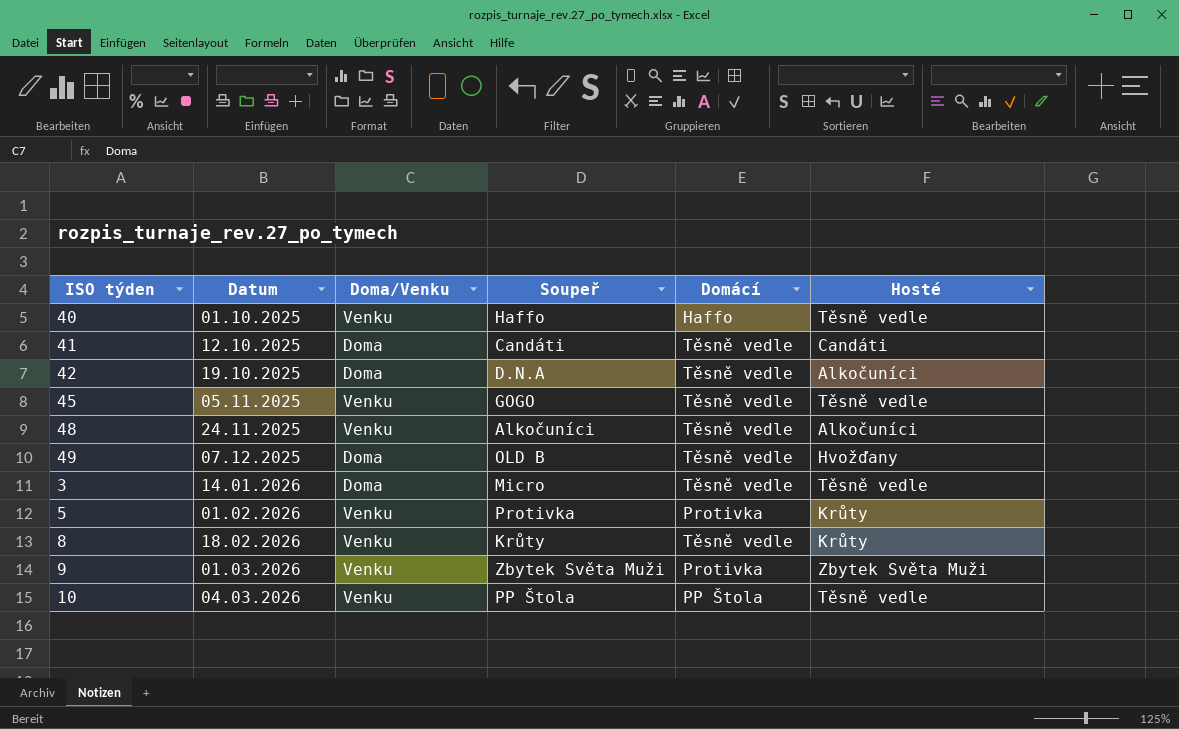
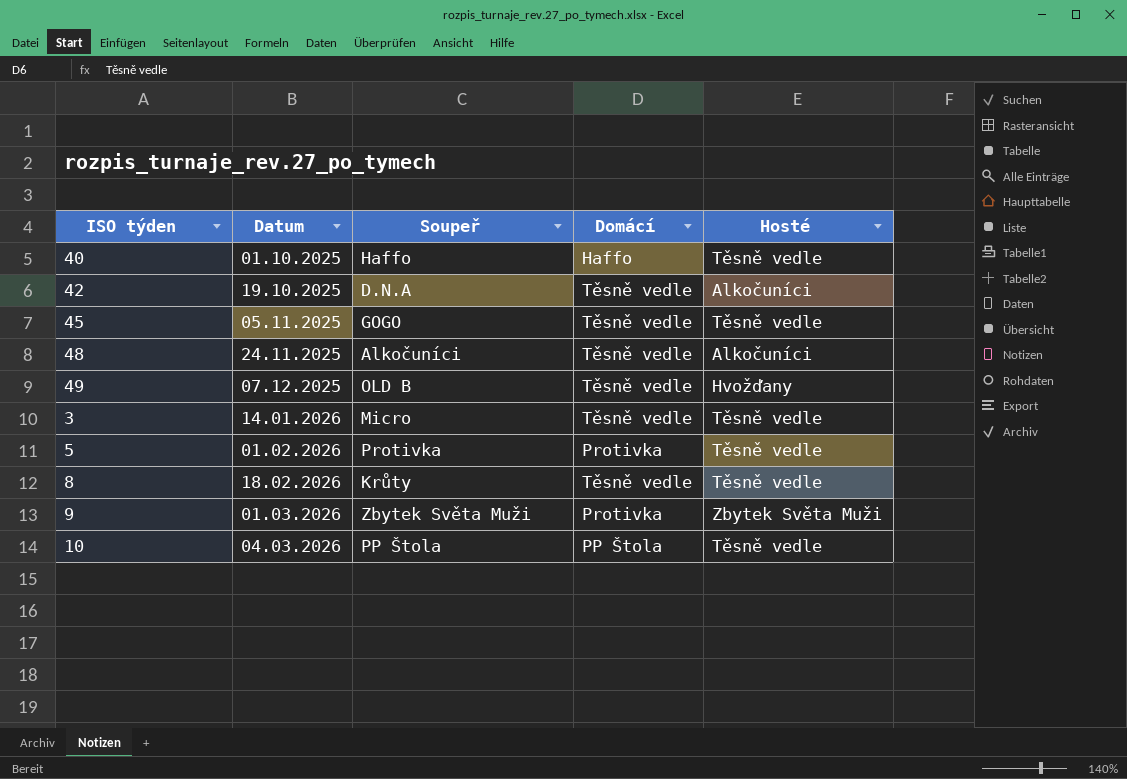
column Doma/Venku | position: 3 -> none
row 41: 12.10.2025 | Doma | Candáti | Těsně vedle | Candáti -> none
5 | Hosté: Krůty -> Těsně vedle
8 | Hosté: Krůty -> Těsně vedle

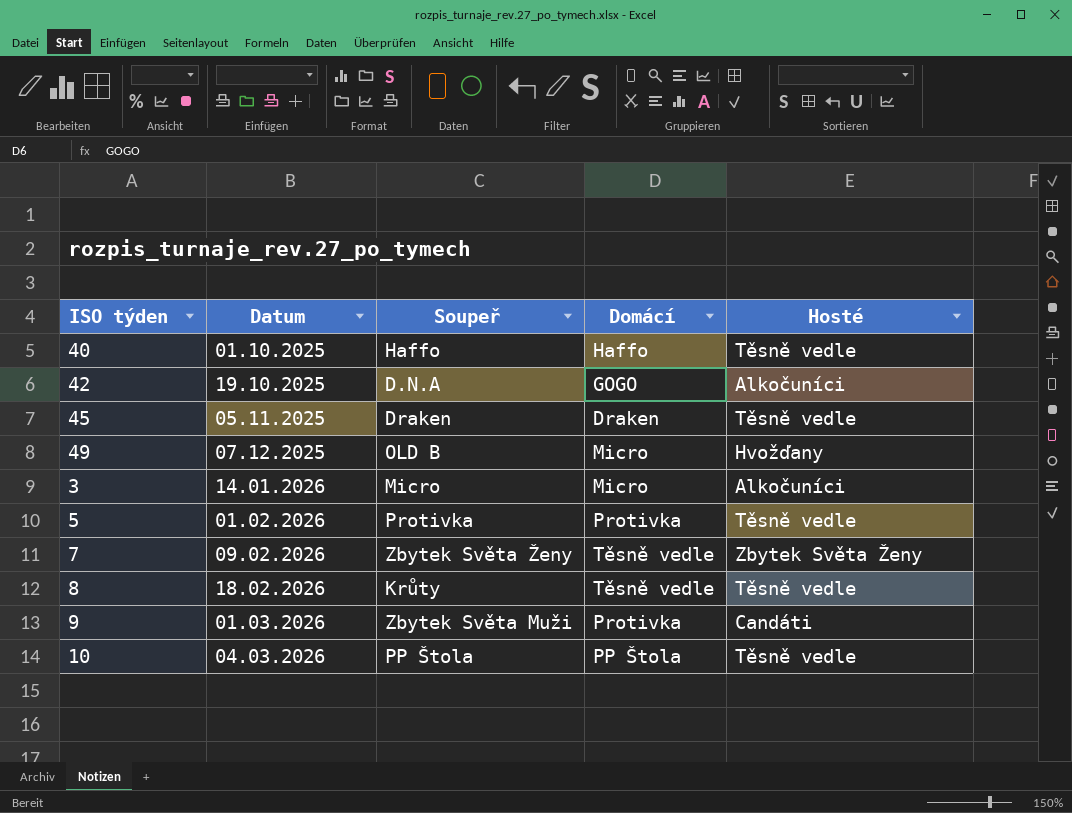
row 48: 24.11.2025 | Alkočuníci | Těsně vedle | Alkočuníci -> none
42 | Domácí: Těsně vedle -> GOGO
45 | Soupeř: GOGO -> Draken
45 | Domácí: Těsně vedle -> Draken
49 | Domácí: Těsně vedle -> Micro
3 | Domácí: Těsně vedle -> Micro
3 | Hosté: Těsně vedle -> Alkočuníci
row 7: none -> 09.02.2026 | Zbytek Světa Ženy | Těsně vedle | Zbytek Světa Ženy
9 | Hosté: Zbytek Světa Muži -> Candáti

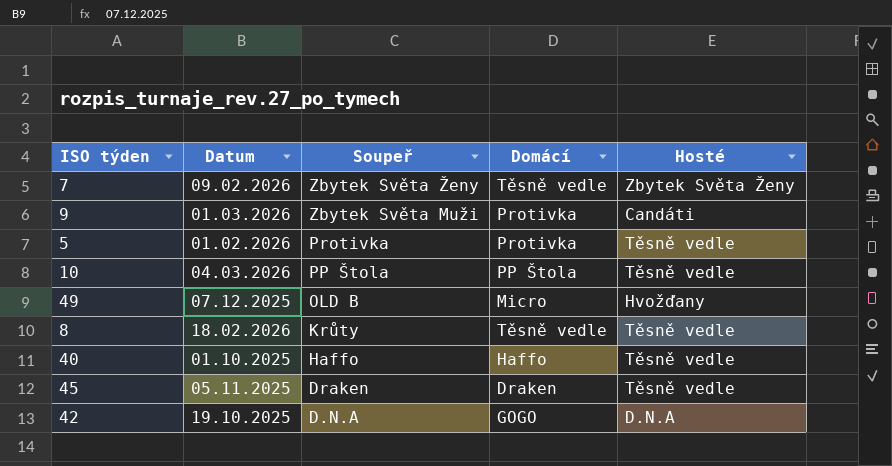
row order: Datum ascending -> Soupeř descending
row 3: 14.01.2026 | Micro | Micro | Alkočuníci -> none
42 | Hosté: Alkočuníci -> D.N.A

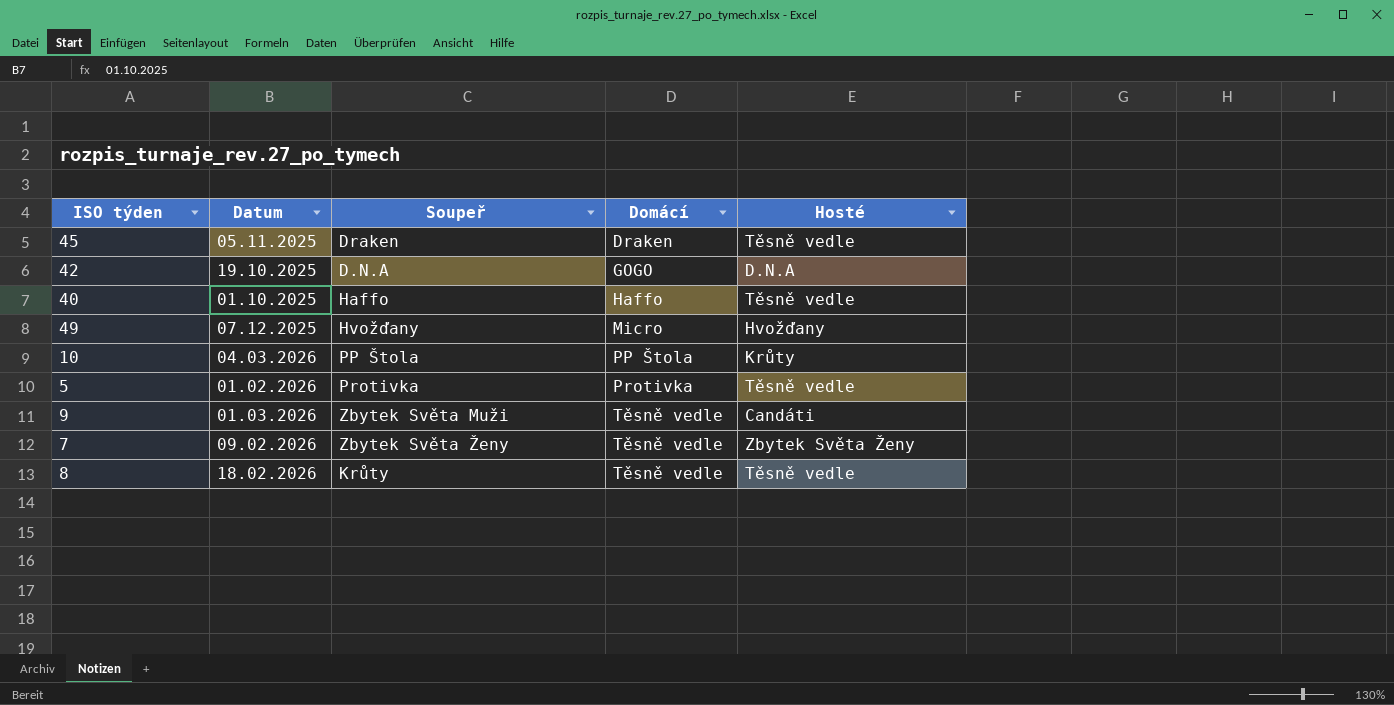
row order: Soupeř descending -> Domácí ascending
49 | Soupeř: OLD B -> Hvožďany
10 | Hosté: Těsně vedle -> Krůty
9 | Domácí: Protivka -> Těsně vedle

